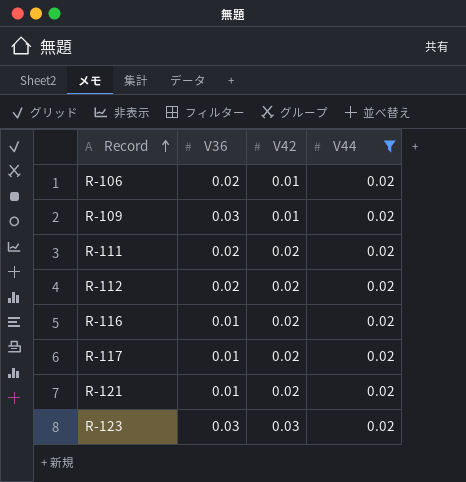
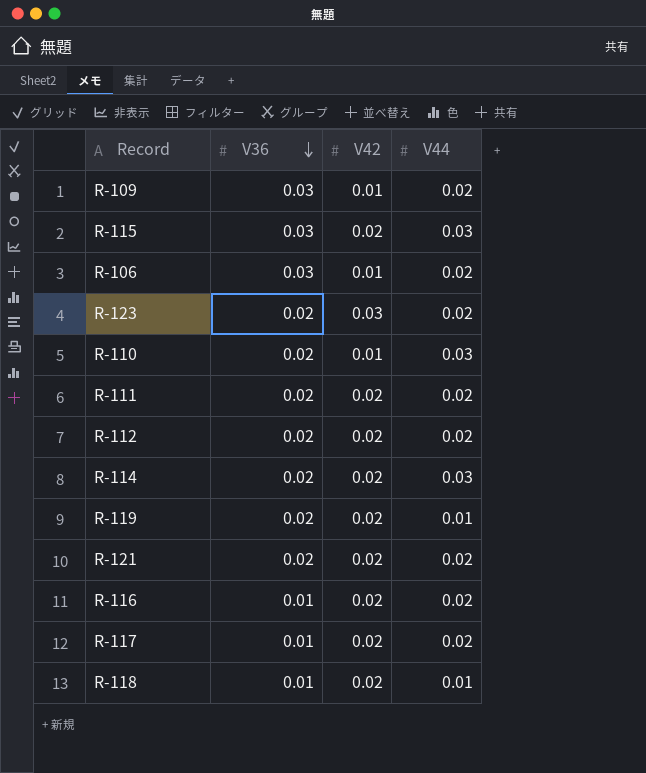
filter: V44 = 0.02 -> none
row order: Record ascending -> V36 descending
R-106 | V36: 0.02 -> 0.03
R-123 | V36: 0.03 -> 0.02
R-121 | V36: 0.01 -> 0.02

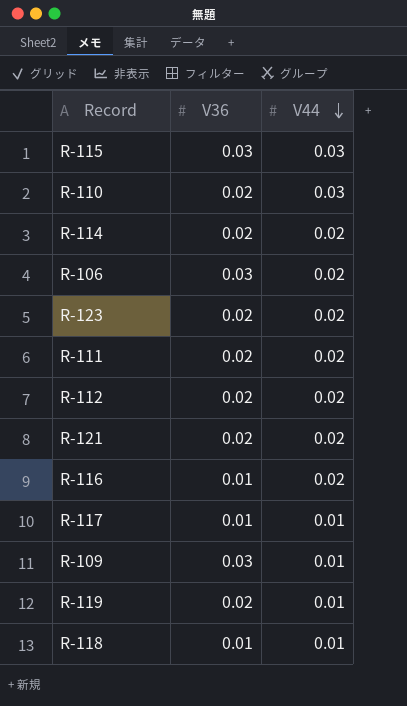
row order: V36 descending -> V44 descending
column V42 | position: 3 -> none
R-114 | V44: 0.03 -> 0.02
R-117 | V44: 0.02 -> 0.01
R-109 | V44: 0.02 -> 0.01

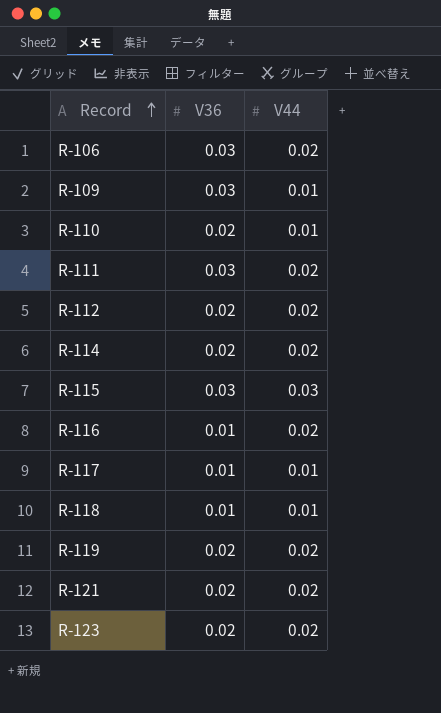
row order: V44 descending -> Record ascending
R-110 | V44: 0.03 -> 0.01
R-111 | V36: 0.02 -> 0.03
R-119 | V44: 0.01 -> 0.02

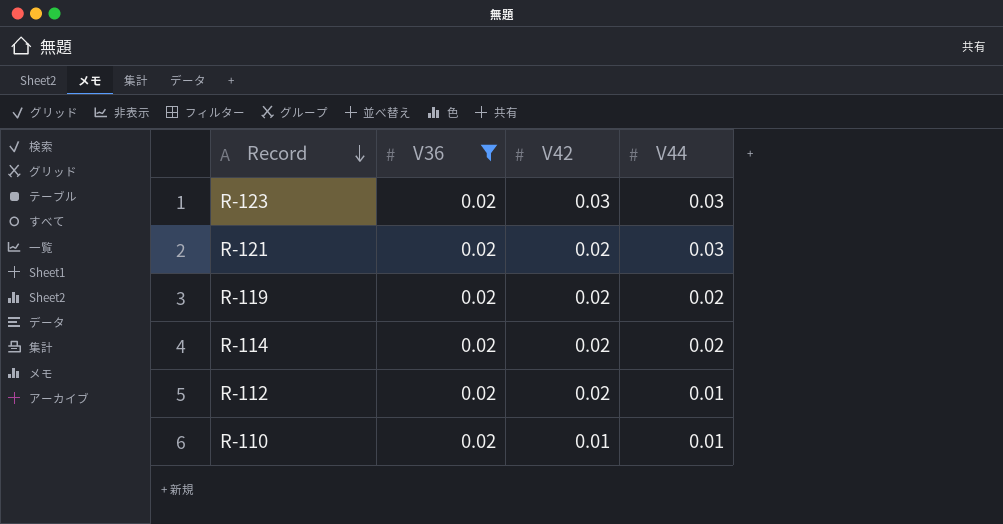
filter: none -> V36 = 0.02
row order: Record ascending -> Record descending
column V42 | position: none -> 3
R-123 | V44: 0.02 -> 0.03
R-121 | V44: 0.02 -> 0.03
R-112 | V44: 0.02 -> 0.01

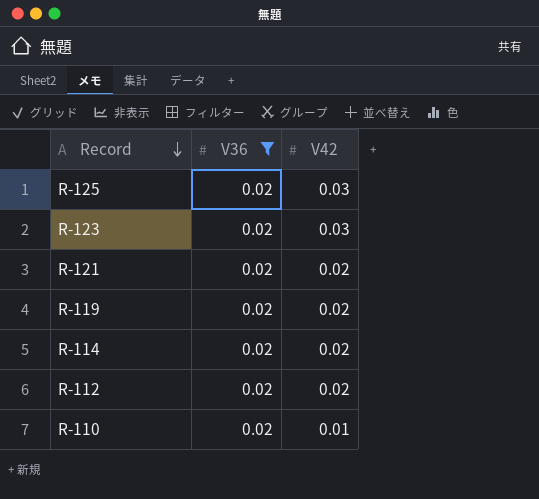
column V44 | position: 4 -> none
row R-125: none -> 0.02 | 0.03

